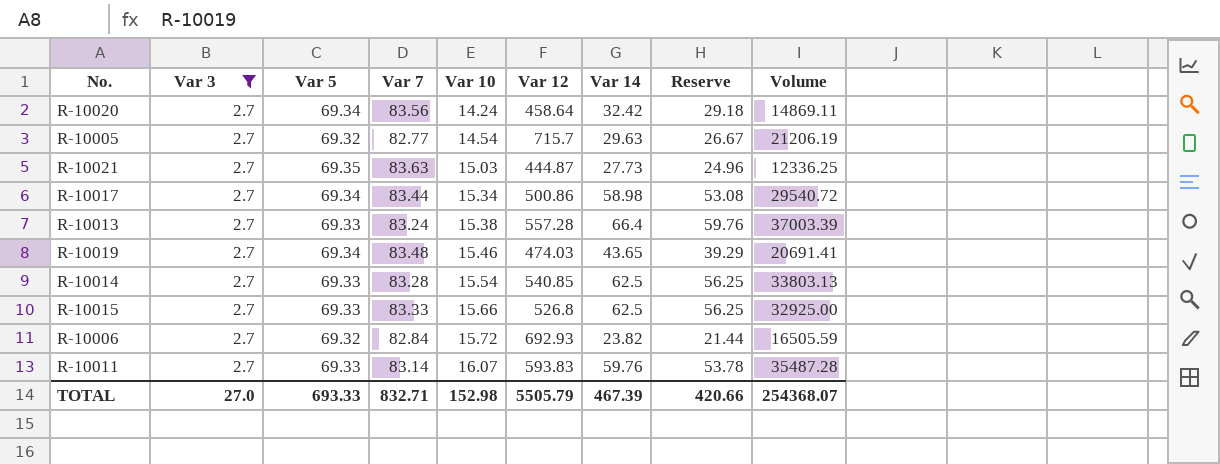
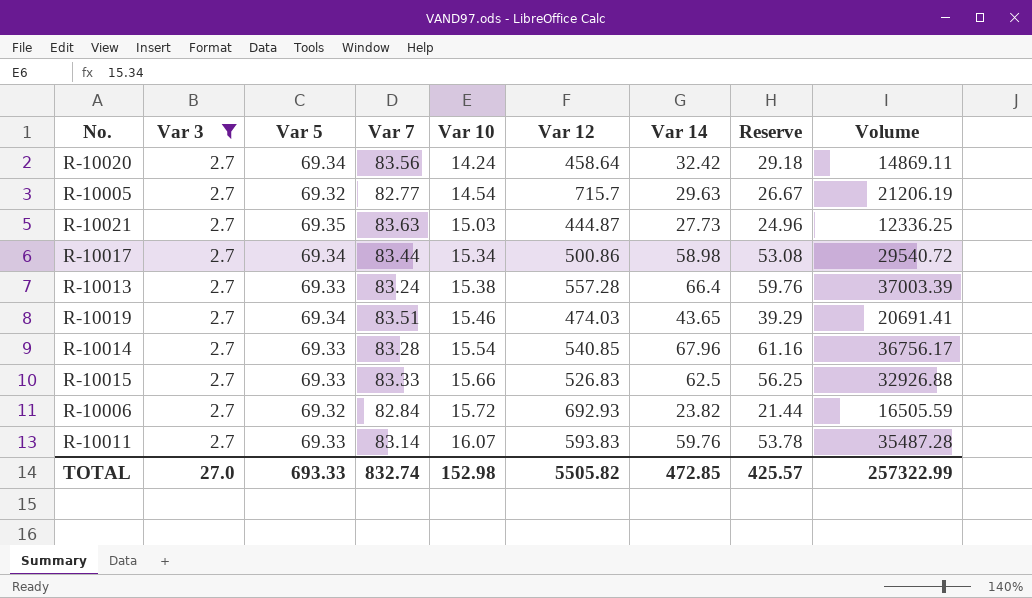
R-10019 | Var 7: 83.48 -> 83.51
R-10014 | Var 14: 62.5 -> 67.96
R-10014 | Reserve: 56.25 -> 61.16
R-10014 | Volume: 33803.13 -> 36756.17
R-10015 | Var 12: 526.8 -> 526.83
R-10015 | Volume: 32925.00 -> 32926.88
TOTAL | Var 7: 832.71 -> 832.74
TOTAL | Var 12: 5505.79 -> 5505.82
TOTAL | Var 14: 467.39 -> 472.85
TOTAL | Reserve: 420.66 -> 425.57
TOTAL | Volume: 254368.07 -> 257322.99

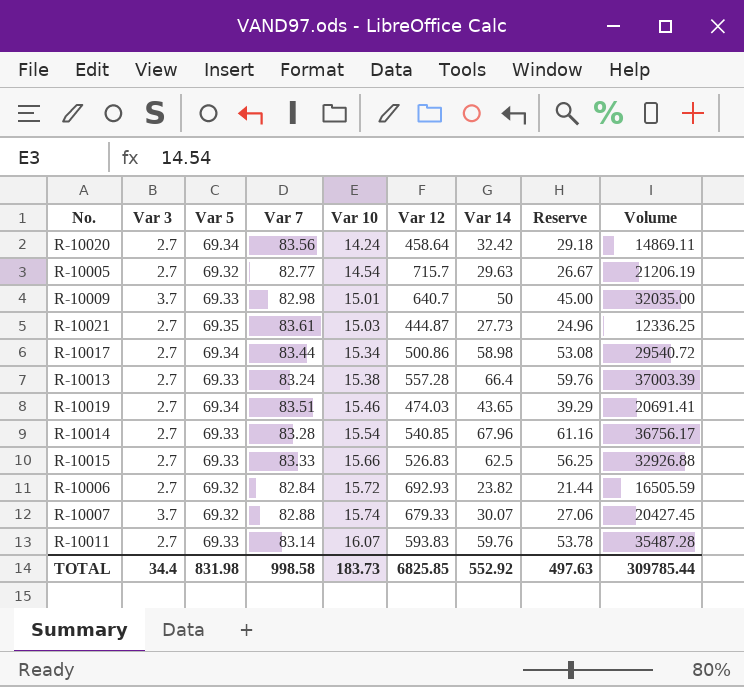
filter: Var 3 = 2.7 -> none
R-10021 | Var 7: 83.63 -> 83.61
TOTAL | Var 3: 27.0 -> 34.4
TOTAL | Var 5: 693.33 -> 831.98
TOTAL | Var 7: 832.74 -> 998.58
TOTAL | Var 10: 152.98 -> 183.73
TOTAL | Var 12: 5505.82 -> 6825.85
TOTAL | Var 14: 472.85 -> 552.92
TOTAL | Reserve: 425.57 -> 497.63
TOTAL | Volume: 257322.99 -> 309785.44

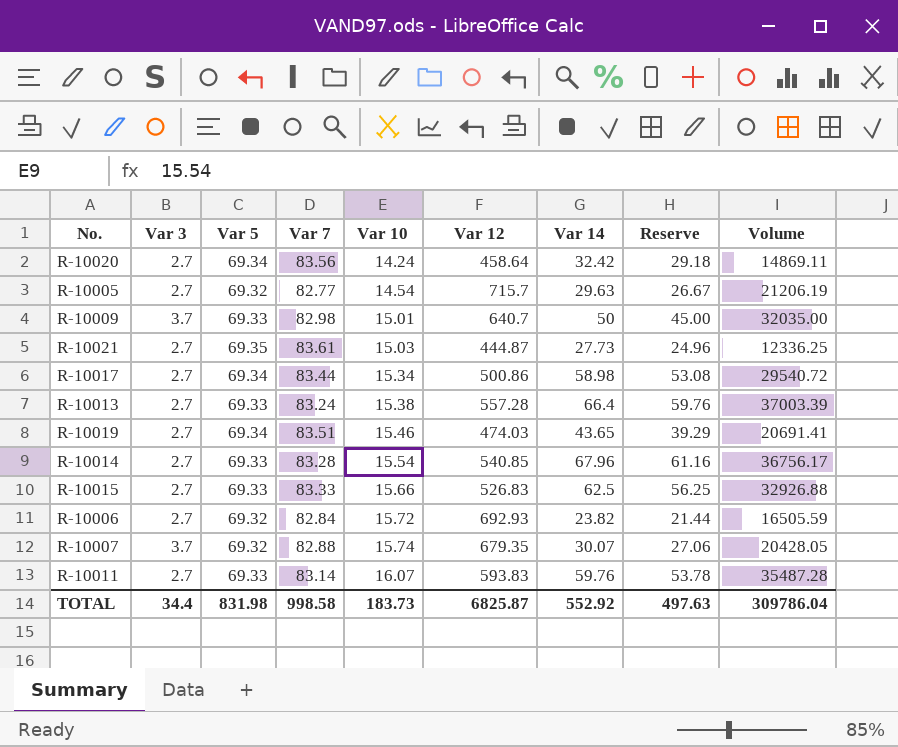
R-10007 | Var 12: 679.33 -> 679.35
R-10007 | Volume: 20427.45 -> 20428.05
TOTAL | Var 12: 6825.85 -> 6825.87
TOTAL | Volume: 309785.44 -> 309786.04

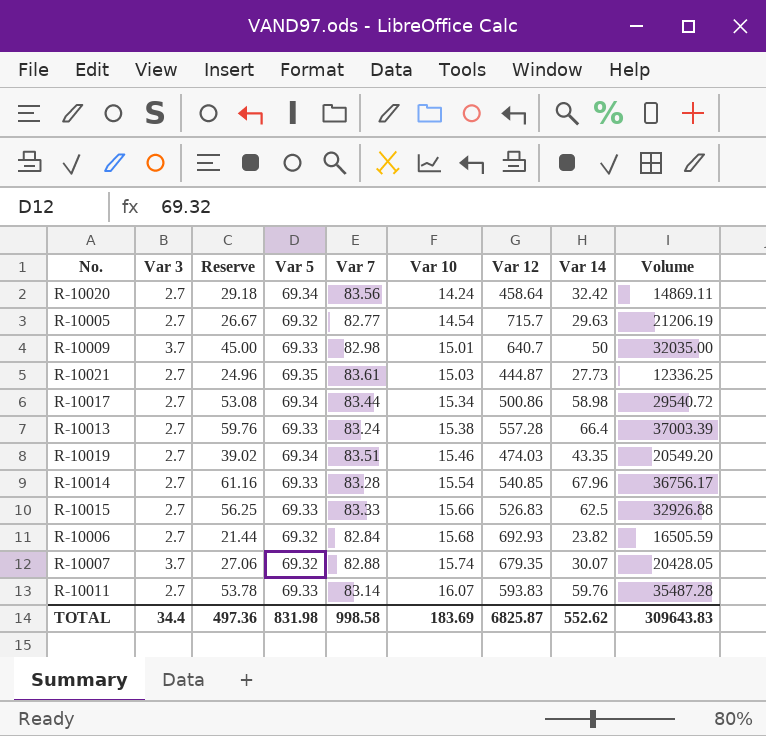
column Reserve | position: 8 -> 3
R-10019 | Reserve: 39.29 -> 39.02
R-10019 | Var 14: 43.65 -> 43.35
R-10019 | Volume: 20691.41 -> 20549.20
R-10006 | Var 10: 15.72 -> 15.68
TOTAL | Reserve: 497.63 -> 497.36
TOTAL | Var 10: 183.73 -> 183.69
TOTAL | Var 14: 552.92 -> 552.62
TOTAL | Volume: 309786.04 -> 309643.83

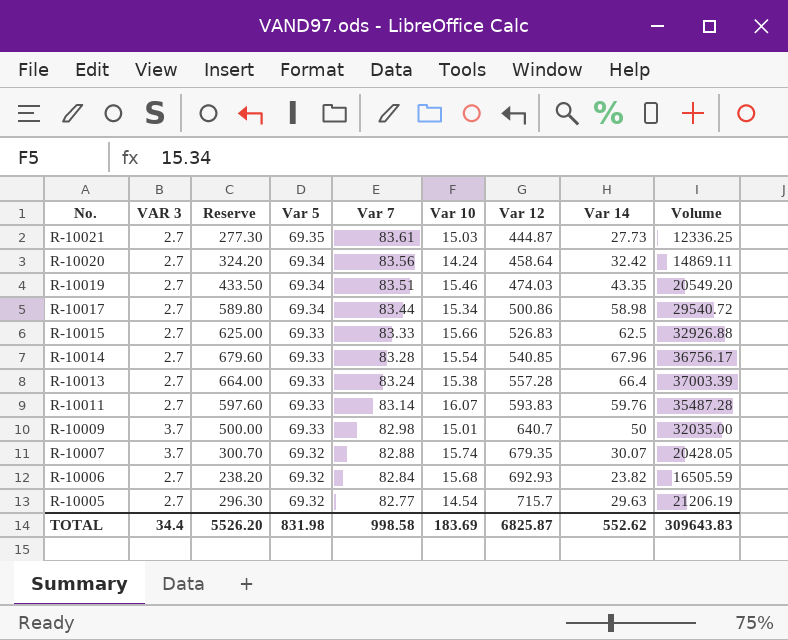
row order: Var 10 ascending -> No. descending
column name: Var 3 -> VAR 3
column Reserve | formula: [Var 14] * 0.9 -> [Var 14] * 10
TOTAL | Reserve: 497.36 -> 5526.20

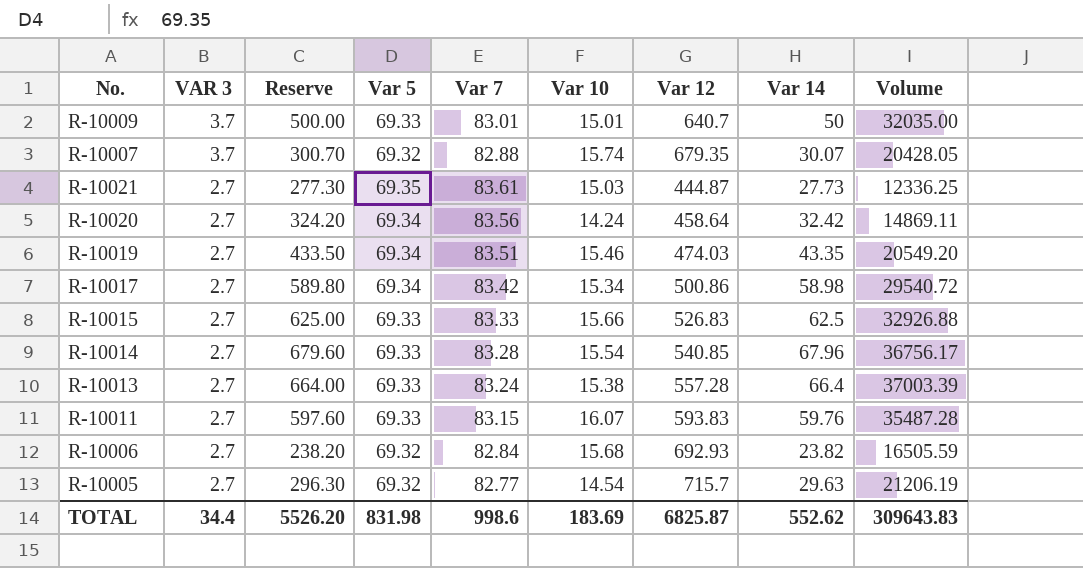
row order: No. descending -> VAR 3 descending
R-10009 | Var 7: 82.98 -> 83.01
R-10017 | Var 7: 83.44 -> 83.42
R-10011 | Var 7: 83.14 -> 83.15
TOTAL | Var 7: 998.58 -> 998.6

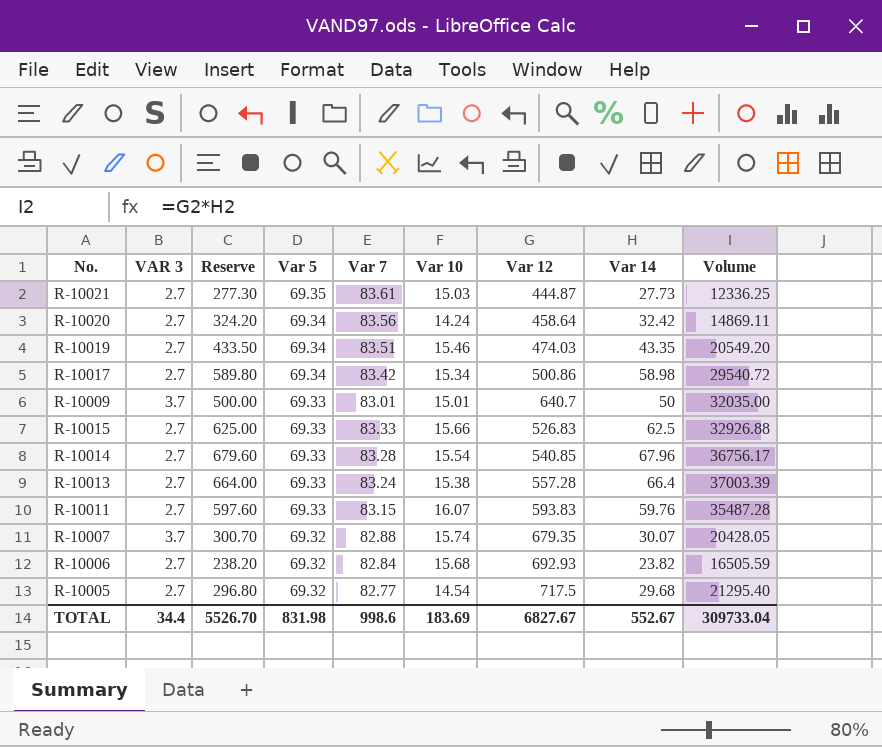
row order: VAR 3 descending -> Var 5 descending
R-10005 | Reserve: 296.30 -> 296.80
R-10005 | Var 12: 715.7 -> 717.5
R-10005 | Var 14: 29.63 -> 29.68
R-10005 | Volume: 21206.19 -> 21295.40
TOTAL | Reserve: 5526.20 -> 5526.70
TOTAL | Var 12: 6825.87 -> 6827.67
TOTAL | Var 14: 552.62 -> 552.67
TOTAL | Volume: 309643.83 -> 309733.04

